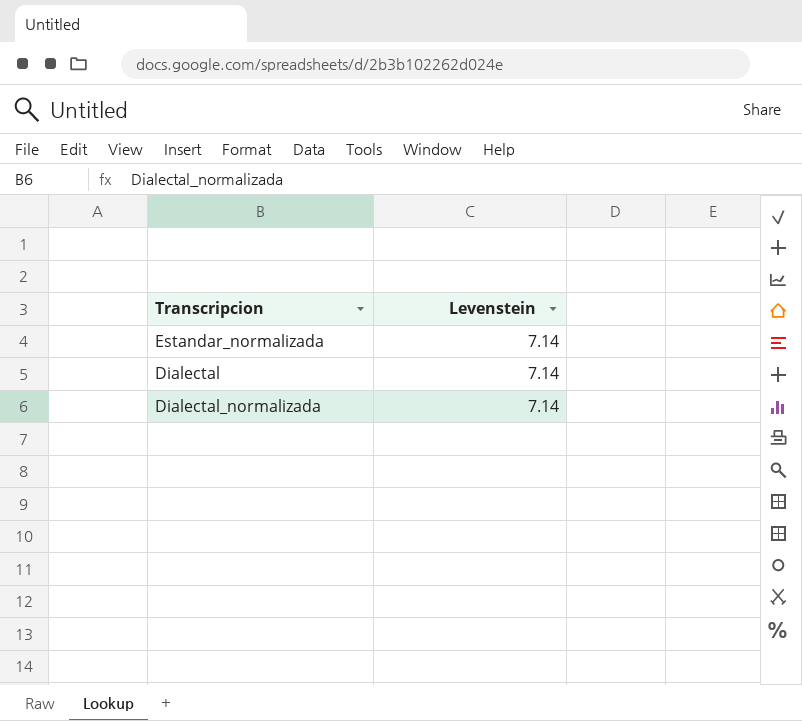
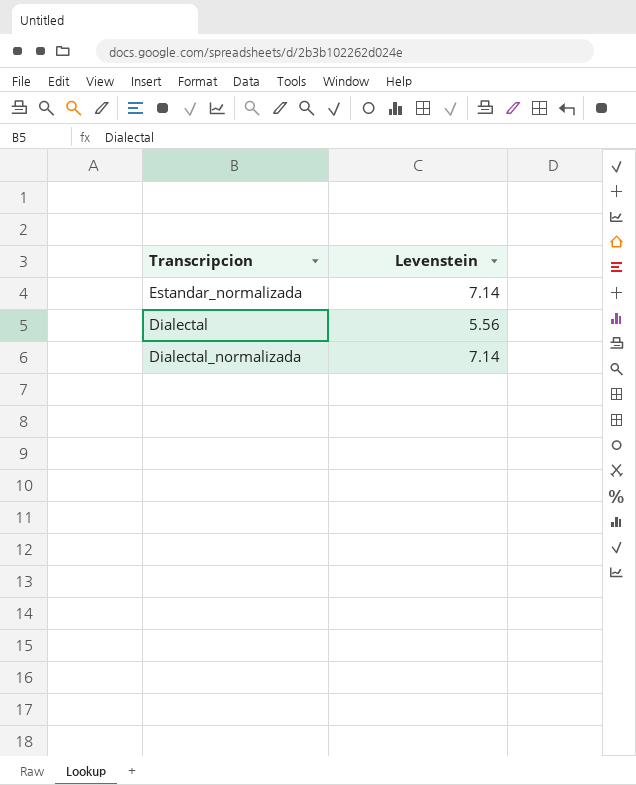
Dialectal | Levenstein: 7.14 -> 5.56

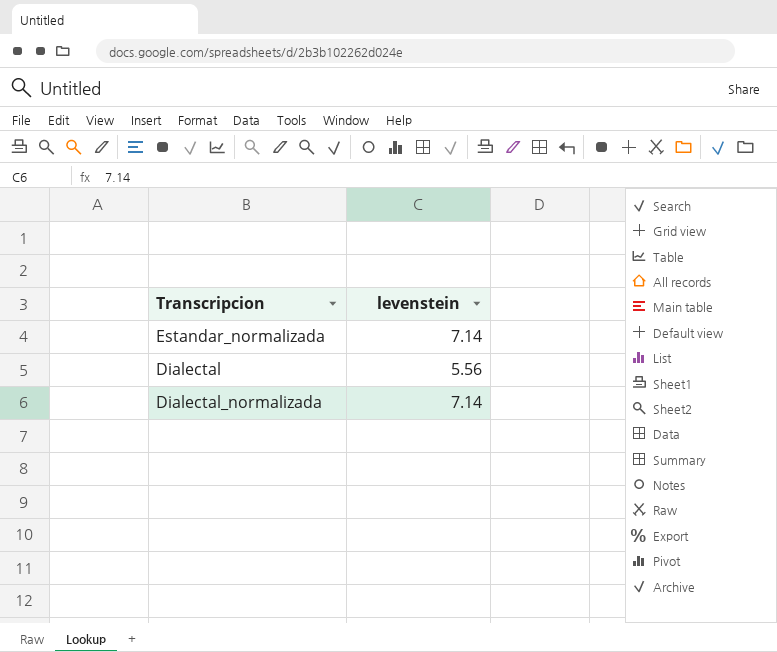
column name: Levenstein -> levenstein

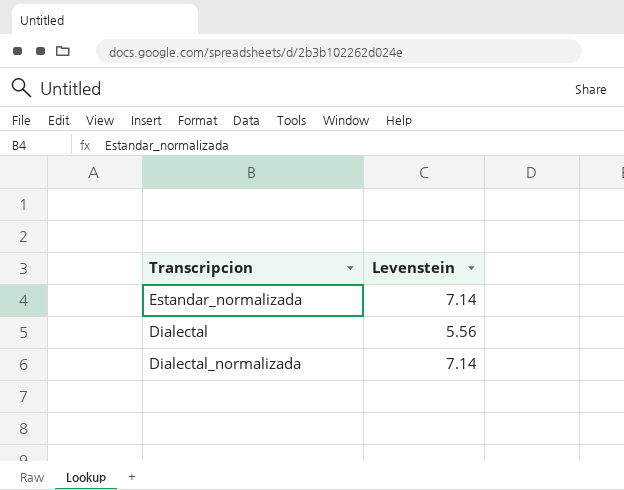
column name: levenstein -> Levenstein

